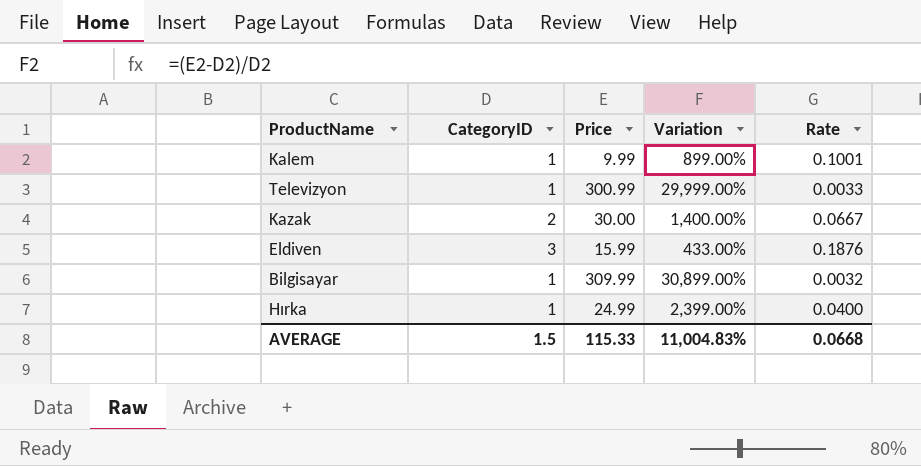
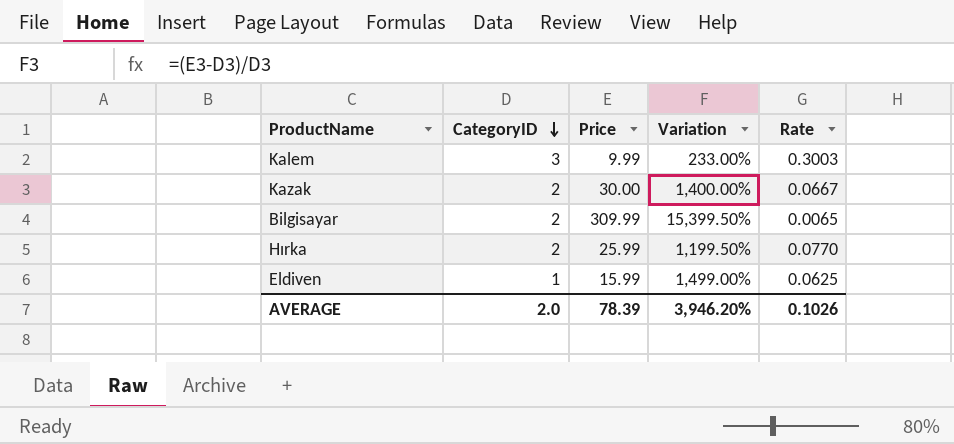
row order: none -> CategoryID descending
row Televizyon: 1 | 300.99 | 29,999.00% | 0.0033 -> none
Kalem | CategoryID: 1 -> 3
Kalem | Variation: 899.00% -> 233.00%
Kalem | Rate: 0.1001 -> 0.3003
Bilgisayar | CategoryID: 1 -> 2
Bilgisayar | Variation: 30,899.00% -> 15,399.50%
Bilgisayar | Rate: 0.0032 -> 0.0065
Hırka | CategoryID: 1 -> 2
Hırka | Price: 24.99 -> 25.99
Hırka | Variation: 2,399.00% -> 1,199.50%
Hırka | Rate: 0.0400 -> 0.0770
Eldiven | CategoryID: 3 -> 1
Eldiven | Variation: 433.00% -> 1,499.00%
Eldiven | Rate: 0.1876 -> 0.0625
AVERAGE | CategoryID: 1.5 -> 2.0
AVERAGE | Price: 115.33 -> 78.39
AVERAGE | Variation: 11,004.83% -> 3,946.20%
AVERAGE | Rate: 0.0668 -> 0.1026

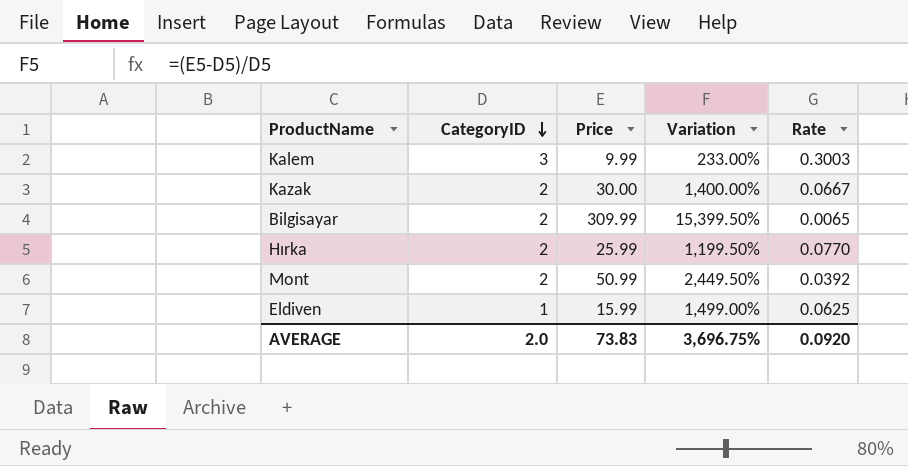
row Mont: none -> 2 | 50.99 | 2,449.50% | 0.0392
AVERAGE | Price: 78.39 -> 73.83
AVERAGE | Variation: 3,946.20% -> 3,696.75%
AVERAGE | Rate: 0.1026 -> 0.0920

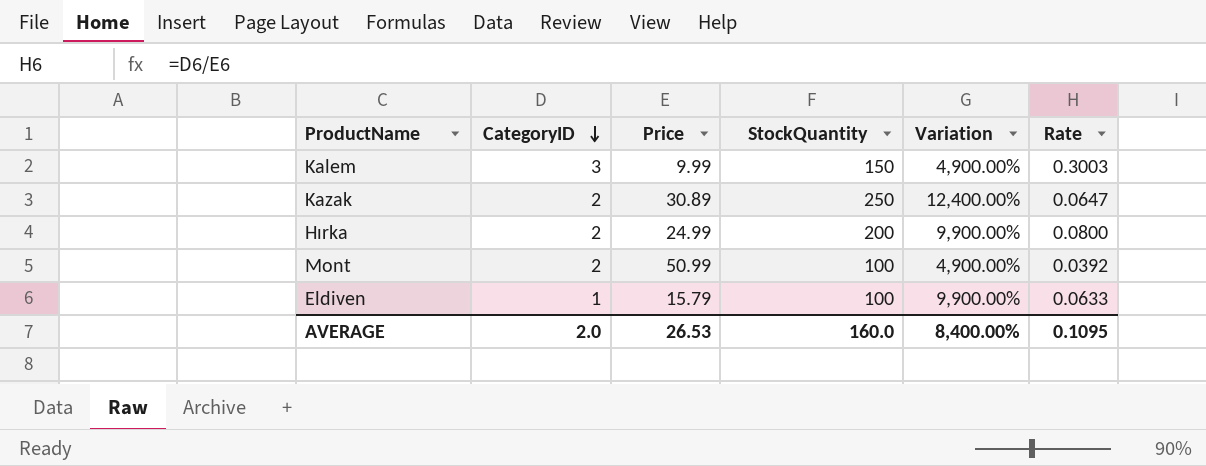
column StockQuantity | position: none -> 4
column Variation | formula: ([Price] - [CategoryID]) / [CategoryID] -> ([StockQuantity] - [CategoryID]) / [CategoryID]
row Bilgisayar: 2 | 309.99 | 15,399.50% | 0.0065 -> none
Kazak | Price: 30.00 -> 30.89
Kazak | Rate: 0.0667 -> 0.0647
Hırka | Price: 25.99 -> 24.99
Hırka | Rate: 0.0770 -> 0.0800
Eldiven | Price: 15.99 -> 15.79
Eldiven | Rate: 0.0625 -> 0.0633
AVERAGE | Price: 73.83 -> 26.53
AVERAGE | Variation: 3,696.75% -> 8,400.00%
AVERAGE | Rate: 0.0920 -> 0.1095

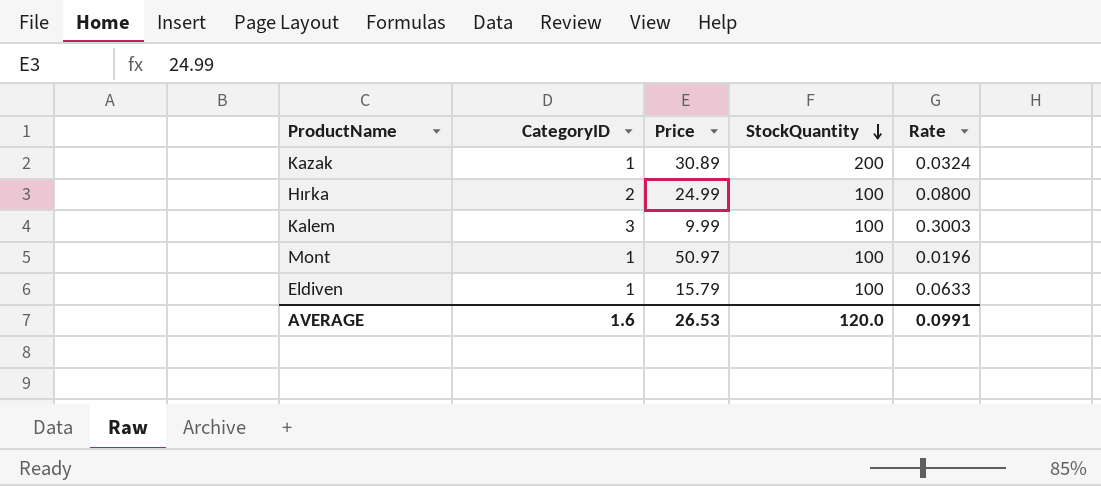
row order: CategoryID descending -> StockQuantity descending
column Variation | formula: ([StockQuantity] - [CategoryID]) / [CategoryID] -> none
Kazak | CategoryID: 2 -> 1
Kazak | StockQuantity: 250 -> 200
Kazak | Rate: 0.0647 -> 0.0324
Hırka | StockQuantity: 200 -> 100
Kalem | StockQuantity: 150 -> 100
Mont | CategoryID: 2 -> 1
Mont | Price: 50.99 -> 50.97
Mont | Rate: 0.0392 -> 0.0196
AVERAGE | CategoryID: 2.0 -> 1.6
AVERAGE | StockQuantity: 160.0 -> 120.0
AVERAGE | Rate: 0.1095 -> 0.0991

